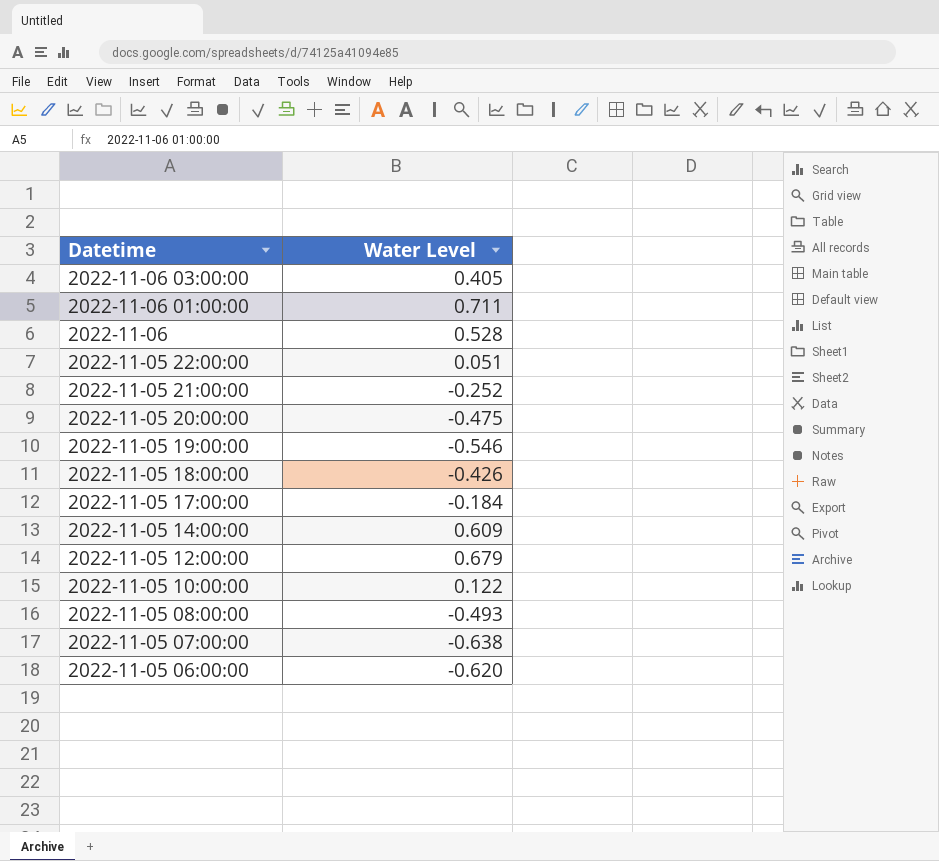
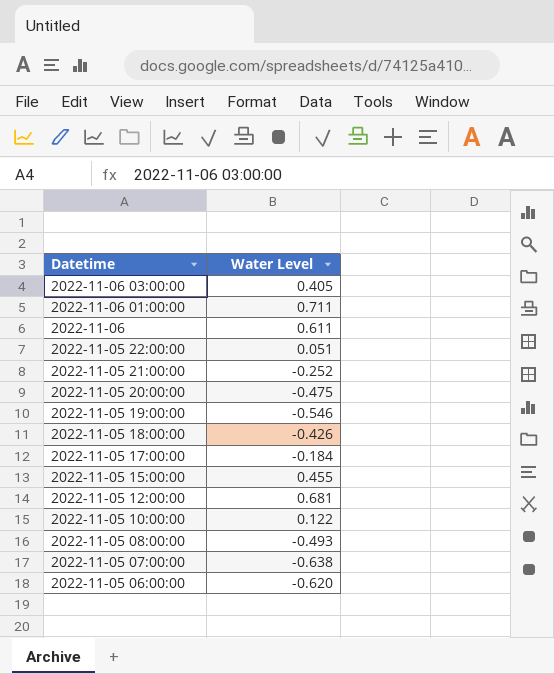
row 2022-11-05 14:00:00: 0.609 -> none
2022-11-06 | Water Level: 0.528 -> 0.611
row 2022-11-05 15:00:00: none -> 0.455
2022-11-05 12:00:00 | Water Level: 0.679 -> 0.681

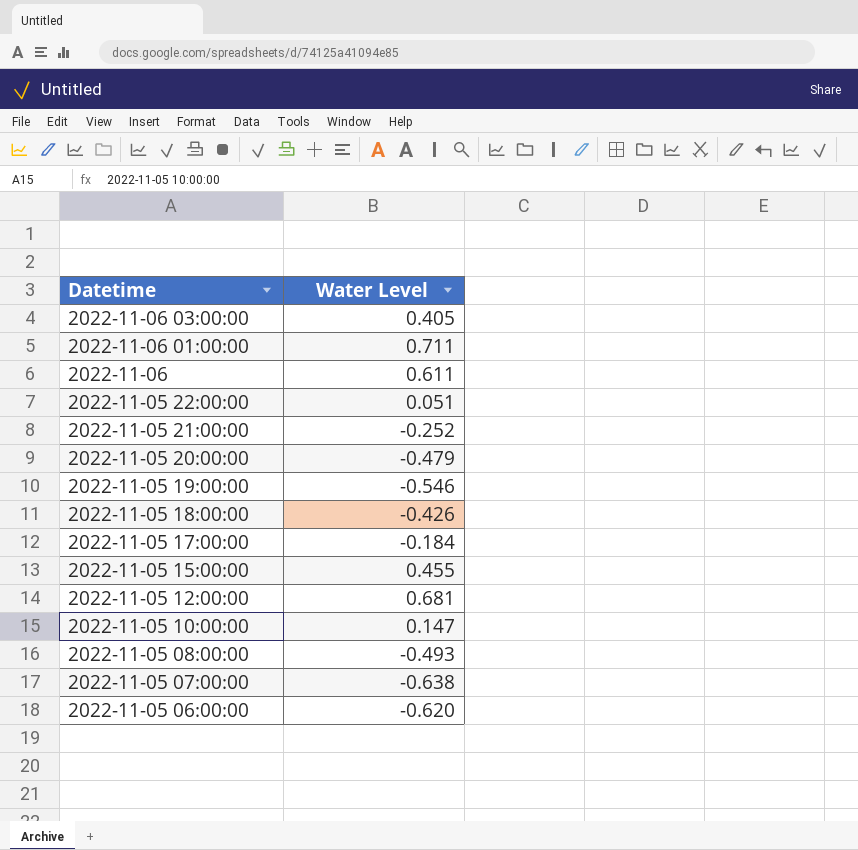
2022-11-05 20:00:00 | Water Level: -0.475 -> -0.479
2022-11-05 10:00:00 | Water Level: 0.122 -> 0.147

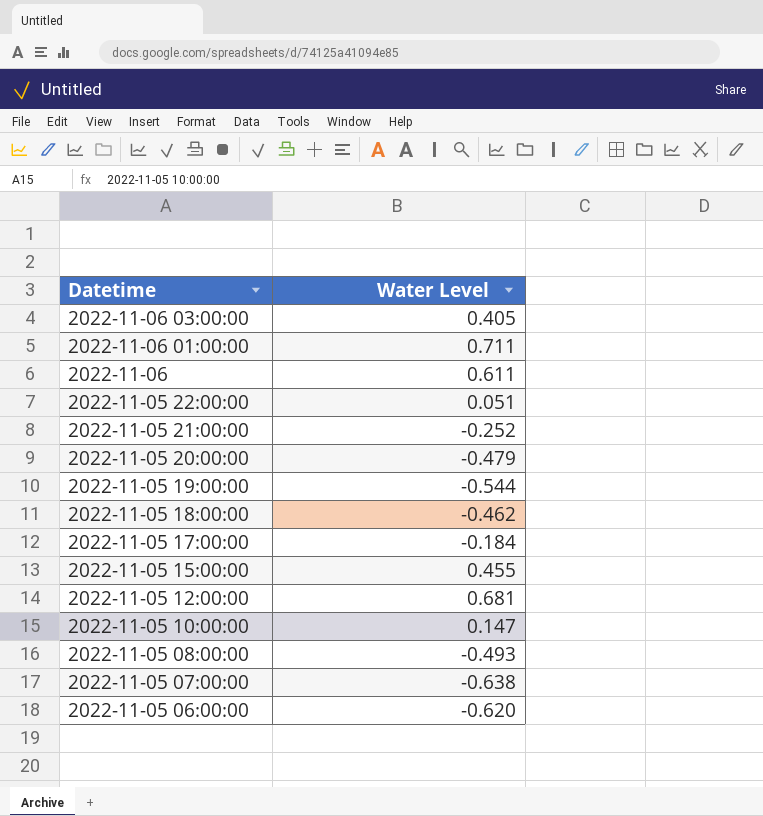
2022-11-05 19:00:00 | Water Level: -0.546 -> -0.544
2022-11-05 18:00:00 | Water Level: -0.426 -> -0.462

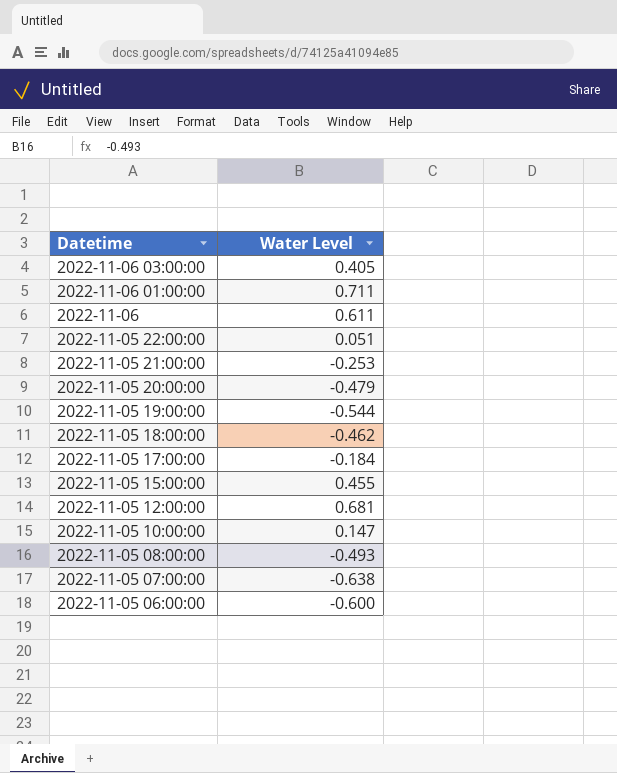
2022-11-05 21:00:00 | Water Level: -0.252 -> -0.253
2022-11-05 06:00:00 | Water Level: -0.620 -> -0.600

